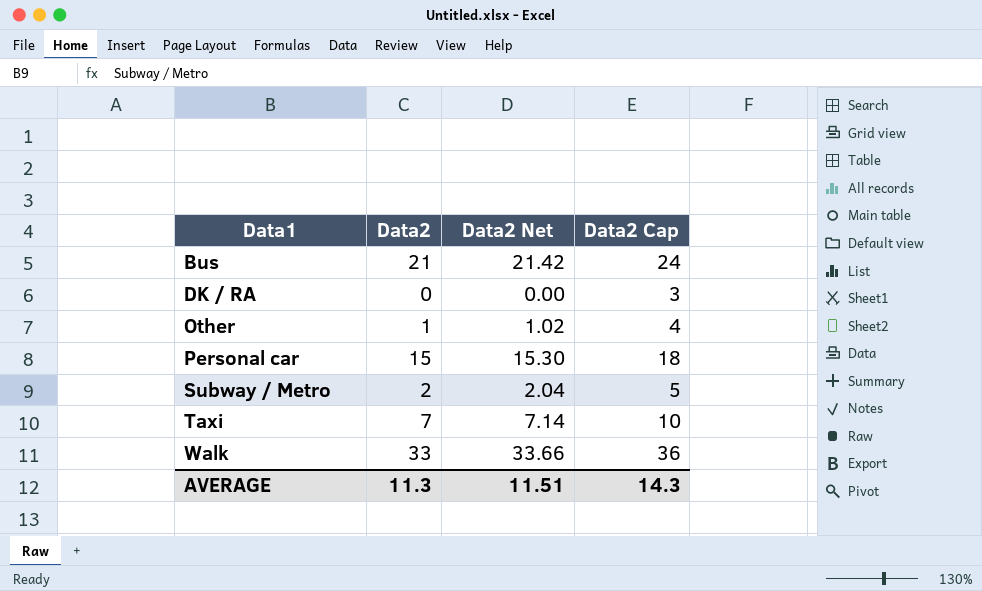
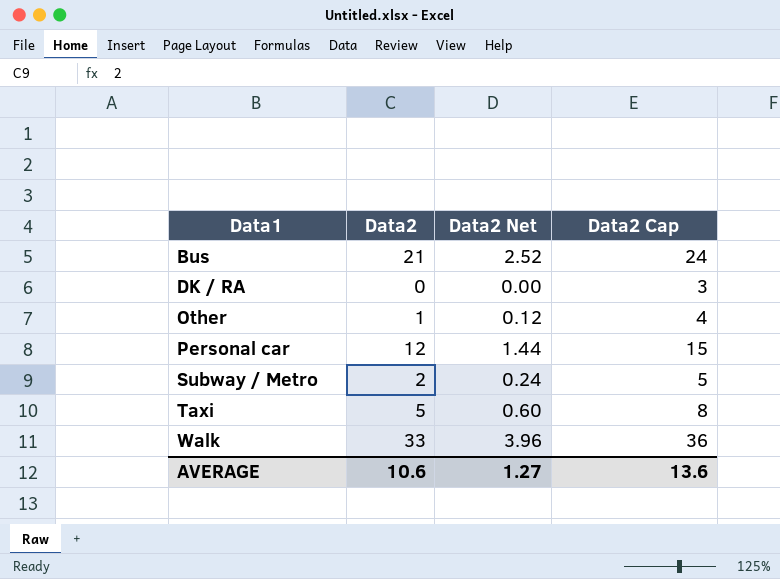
column Data2 Net | formula: [Data2] * 1.02 -> [Data2] * 0.12
Personal car | Data2: 15 -> 12
Personal car | Data2 Cap: 18 -> 15
Taxi | Data2: 7 -> 5
Taxi | Data2 Cap: 10 -> 8
AVERAGE | Data2: 11.3 -> 10.6
AVERAGE | Data2 Net: 11.51 -> 1.27
AVERAGE | Data2 Cap: 14.3 -> 13.6

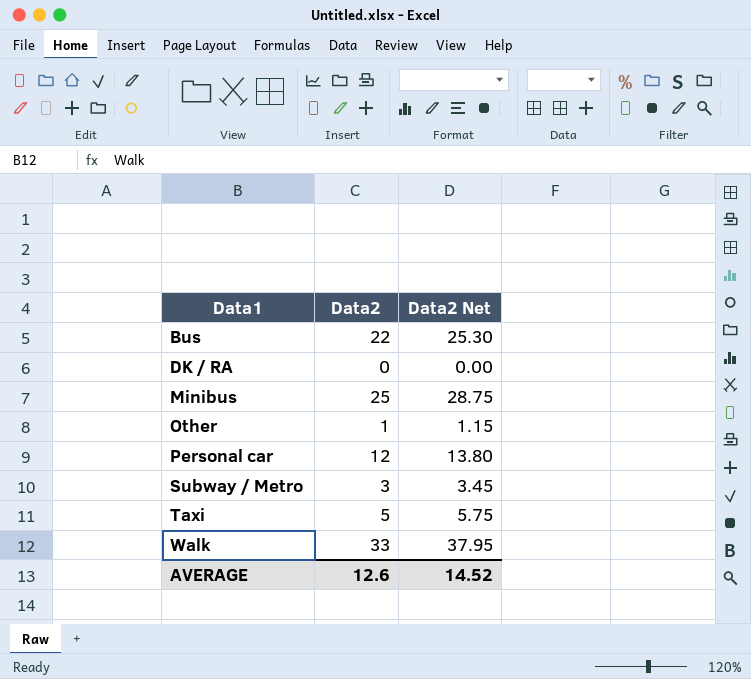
column Data2 Cap | formula: [Data2] + 3 -> none
column Data2 Net | formula: [Data2] * 0.12 -> [Data2] * 1.15
Bus | Data2: 21 -> 22
row Minibus: none -> 25 | 28.75
Subway / Metro | Data2: 2 -> 3
AVERAGE | Data2: 10.6 -> 12.6
AVERAGE | Data2 Net: 1.27 -> 14.52

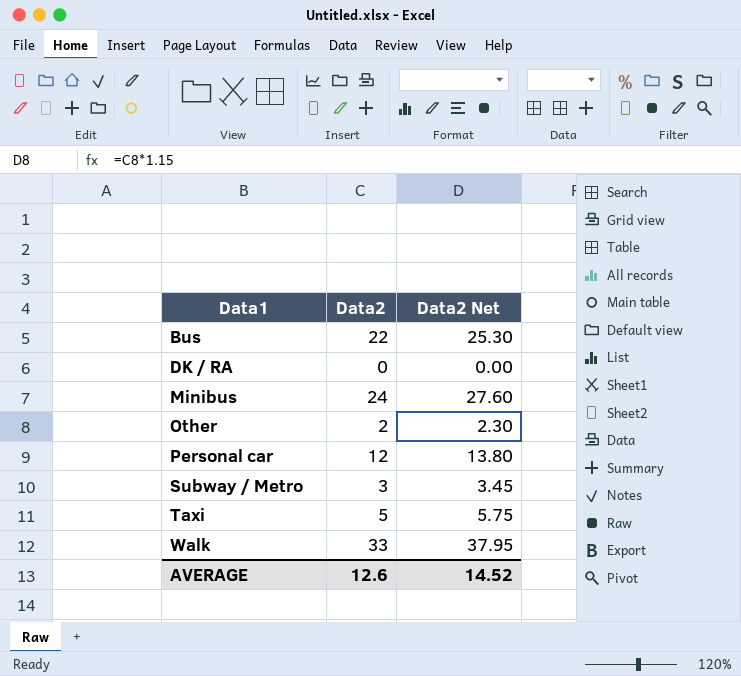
Minibus | Data2: 25 -> 24
Minibus | Data2 Net: 28.75 -> 27.60
Other | Data2: 1 -> 2
Other | Data2 Net: 1.15 -> 2.30

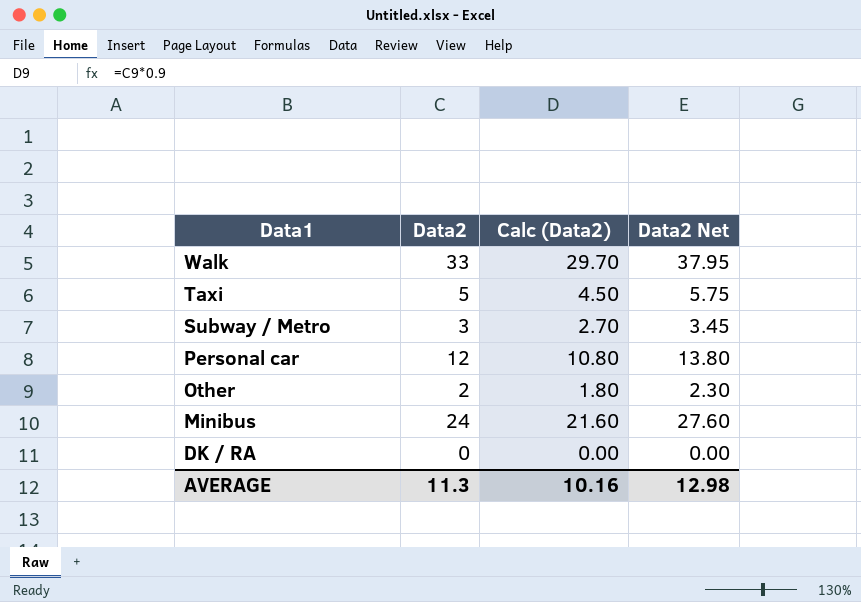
row order: Data1 ascending -> Data1 descending
column Calc (Data2) | formula: none -> [Data2] * 0.9
row Bus: 22 | 25.30 -> none
AVERAGE | Data2: 12.6 -> 11.3
AVERAGE | Data2 Net: 14.52 -> 12.98

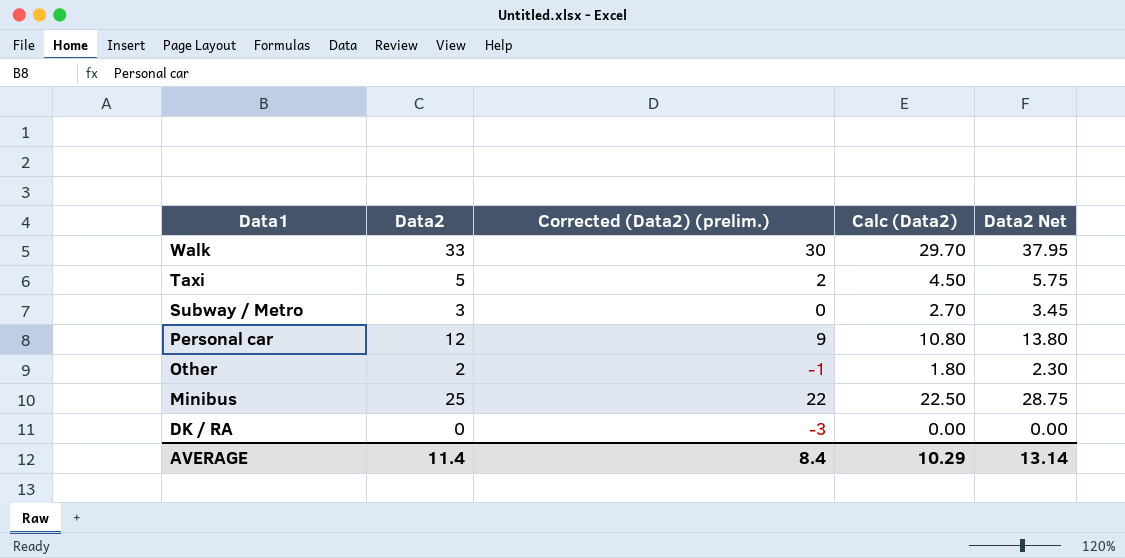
column Corrected (Data2) (prelim.) | formula: none -> [Data2] - 3
Minibus | Data2: 24 -> 25
Minibus | Calc (Data2): 21.60 -> 22.50
Minibus | Data2 Net: 27.60 -> 28.75
AVERAGE | Data2: 11.3 -> 11.4
AVERAGE | Calc (Data2): 10.16 -> 10.29
AVERAGE | Data2 Net: 12.98 -> 13.14

